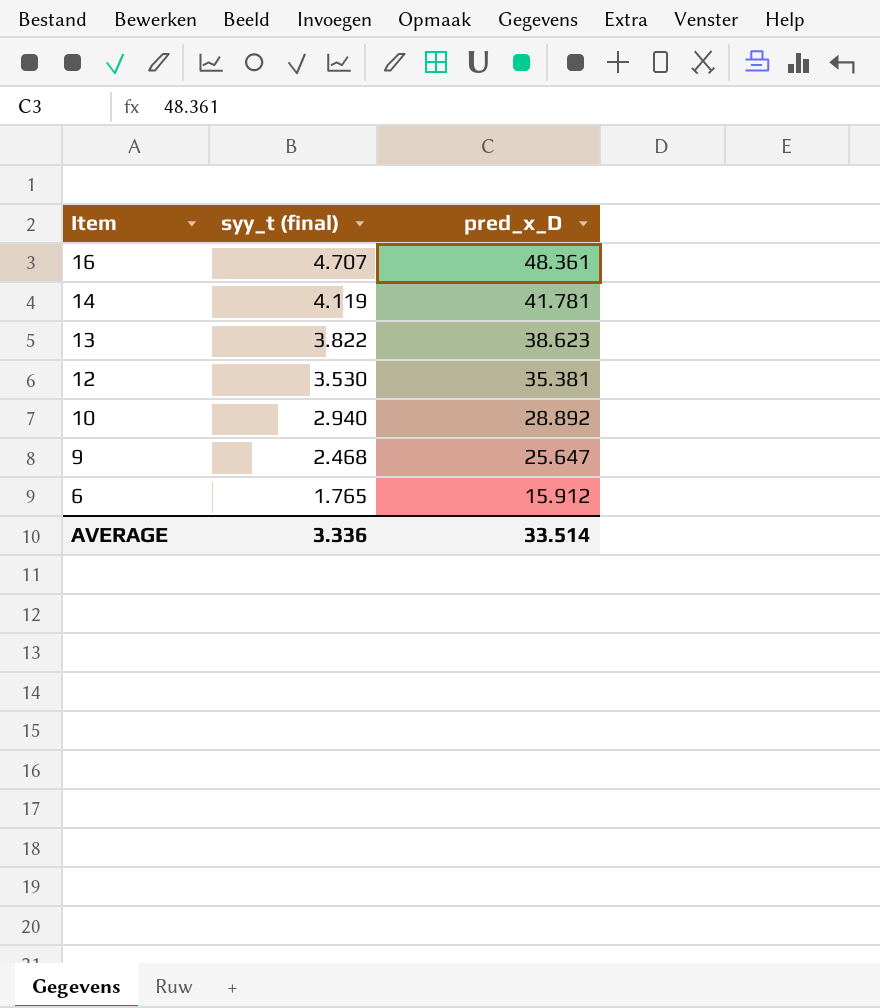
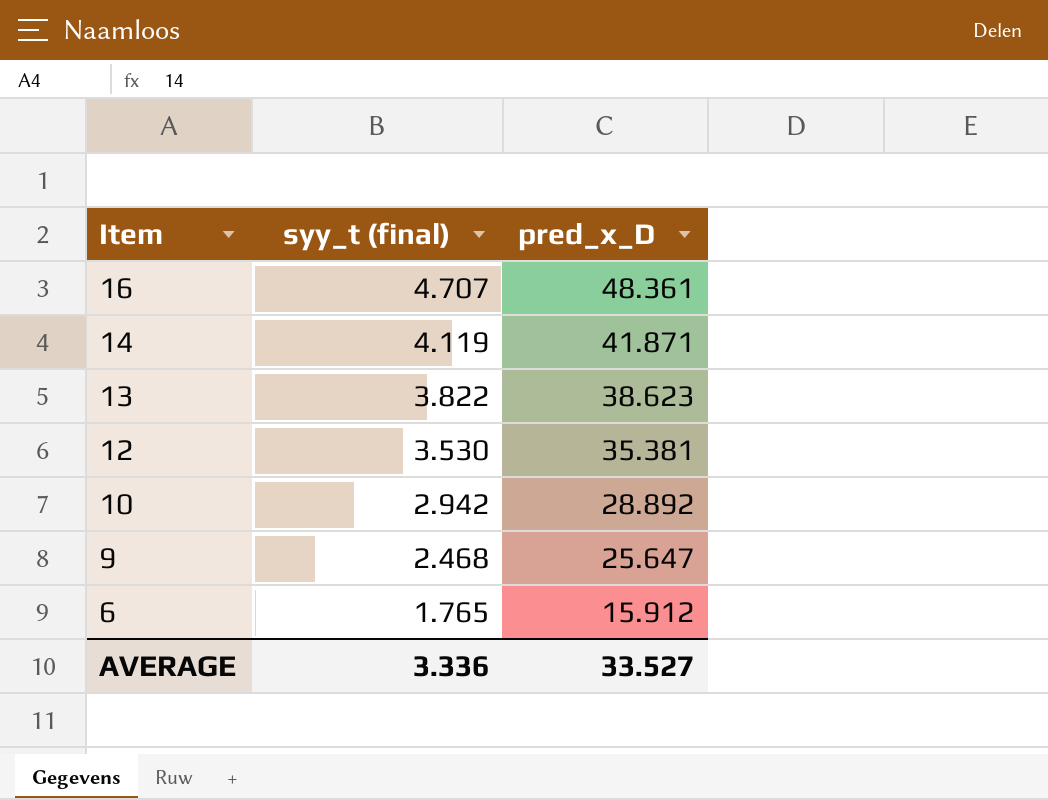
14 | pred_x_D: 41.781 -> 41.871
10 | syy_t (final): 2.940 -> 2.942
AVERAGE | pred_x_D: 33.514 -> 33.527

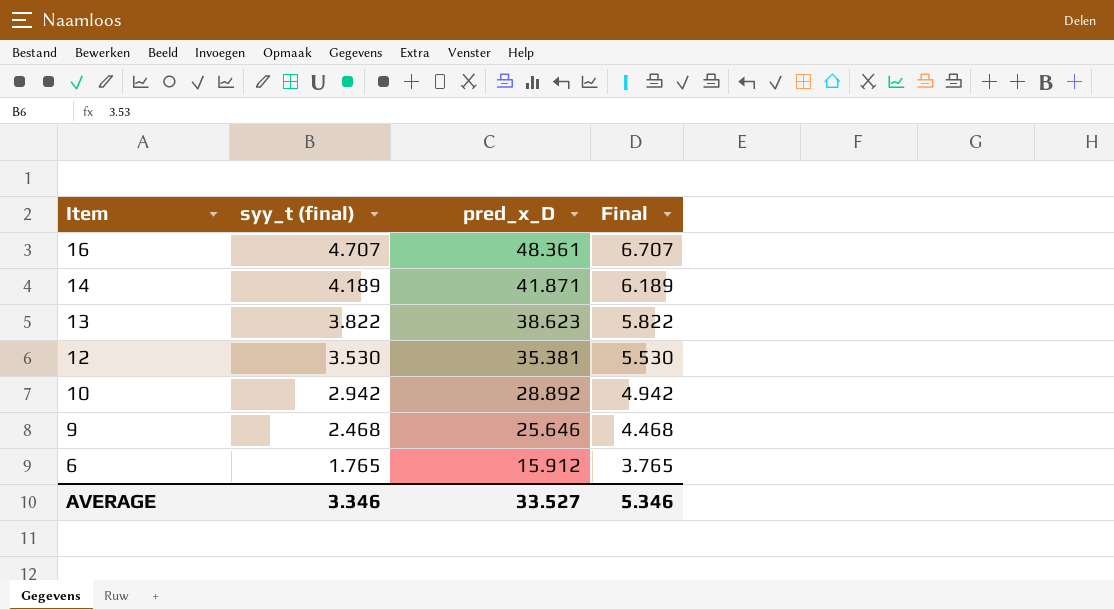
column Final | formula: none -> [syy_t (final)] + 2
14 | syy_t (final): 4.119 -> 4.189
9 | pred_x_D: 25.647 -> 25.646
AVERAGE | syy_t (final): 3.336 -> 3.346

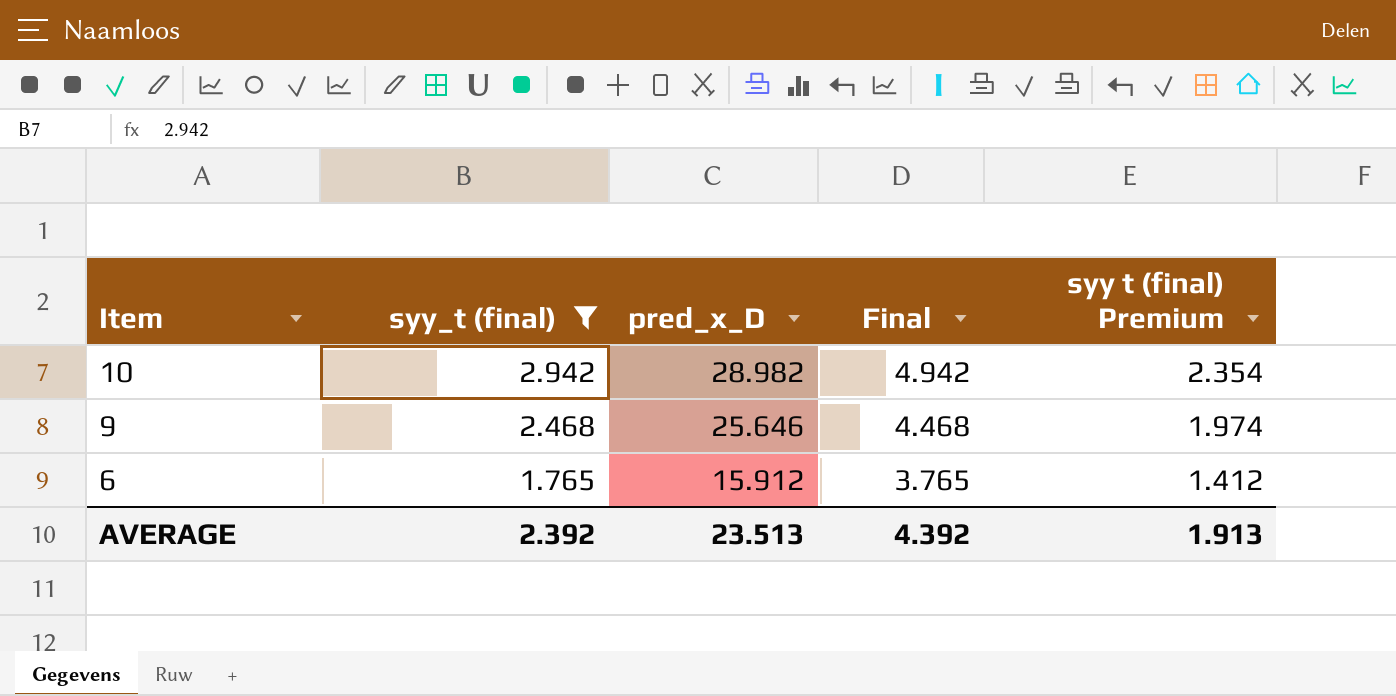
filter: none -> syy_t (final) <= 2.942
column syy t (final) Premium | formula: none -> [syy_t (final)] * 0.8
10 | pred_x_D: 28.892 -> 28.982
AVERAGE | syy_t (final): 3.346 -> 2.392
AVERAGE | pred_x_D: 33.527 -> 23.513
AVERAGE | Final: 5.346 -> 4.392

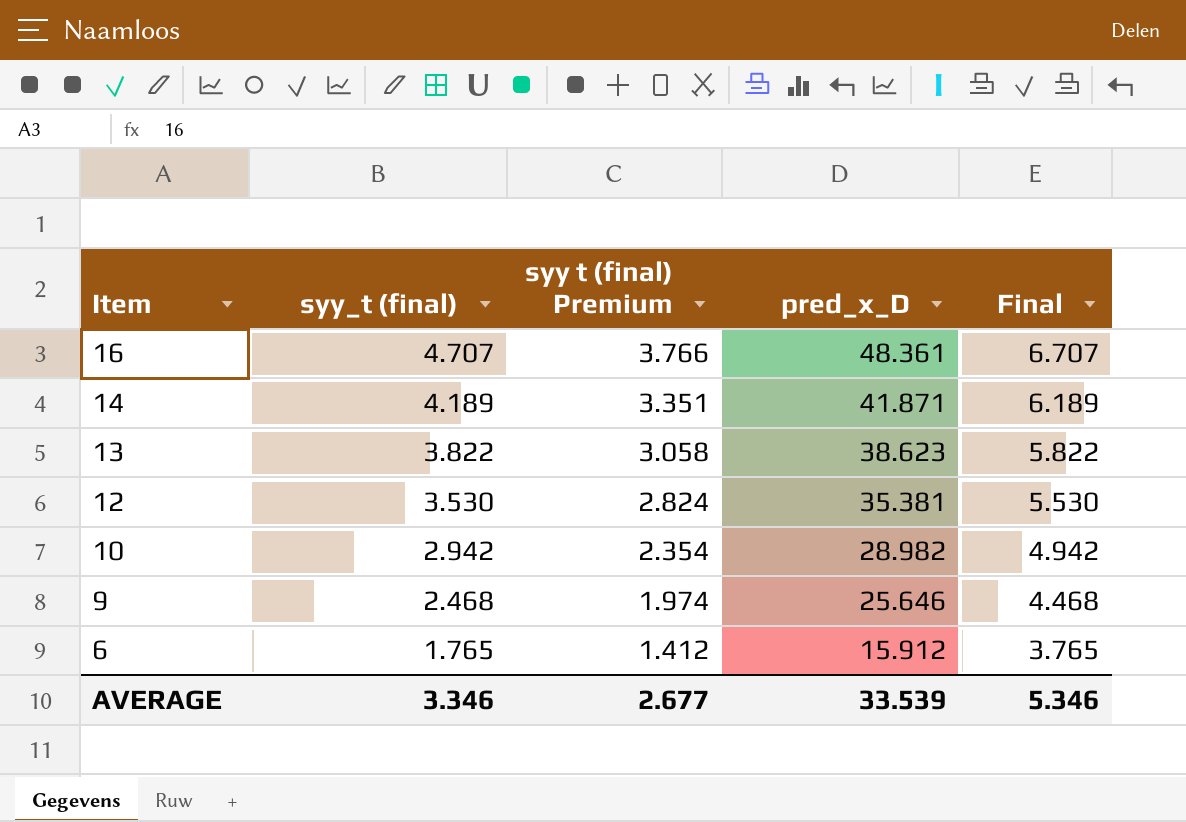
filter: syy_t (final) <= 2.942 -> none
column syy t (final) Premium | position: 5 -> 3
AVERAGE | syy_t (final): 2.392 -> 3.346
AVERAGE | syy t (final) Premium: 1.913 -> 2.677
AVERAGE | pred_x_D: 23.513 -> 33.539
AVERAGE | Final: 4.392 -> 5.346

